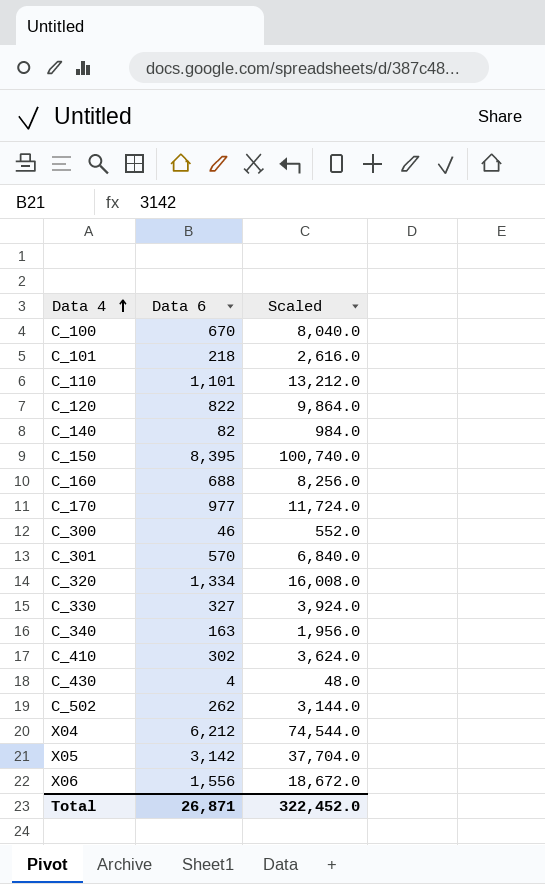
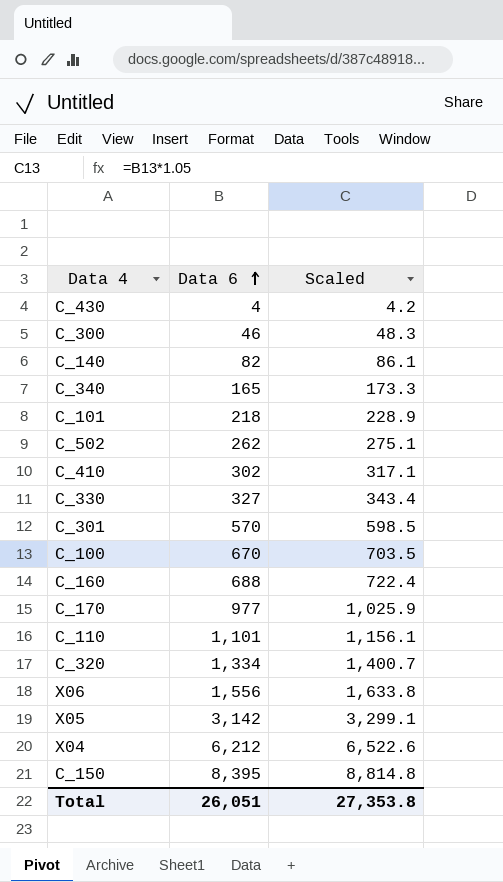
row order: Data 4 ascending -> Data 6 ascending
column Scaled | formula: [Data 6] * 12 -> [Data 6] * 1.05
row C_120: 822 | 9,864.0 -> none
C_340 | Data 6: 163 -> 165
Total | Data 6: 26,871 -> 26,051
Total | Scaled: 322,452.0 -> 27,353.8

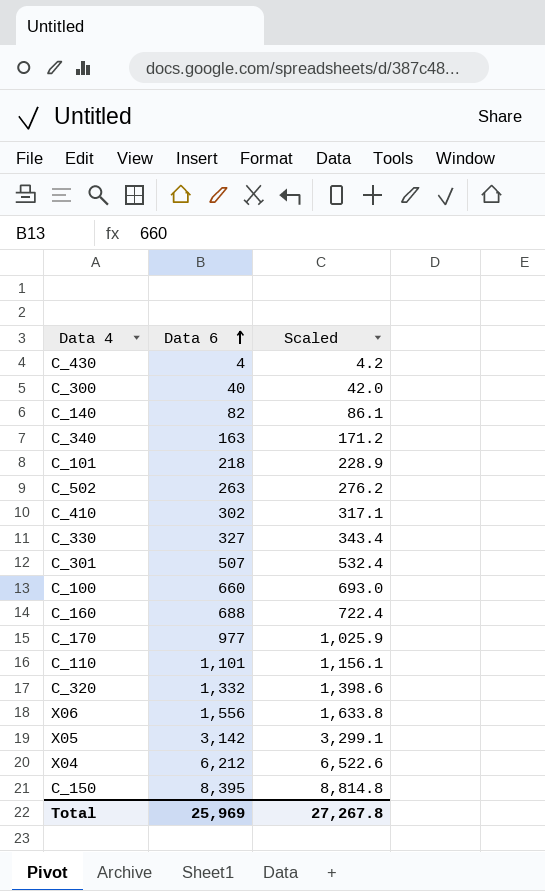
C_300 | Data 6: 46 -> 40
C_300 | Scaled: 48.3 -> 42.0
C_340 | Data 6: 165 -> 163
C_340 | Scaled: 173.3 -> 171.2
C_502 | Data 6: 262 -> 263
C_502 | Scaled: 275.1 -> 276.2
C_301 | Data 6: 570 -> 507
C_301 | Scaled: 598.5 -> 532.4
C_100 | Data 6: 670 -> 660
C_100 | Scaled: 703.5 -> 693.0
C_320 | Data 6: 1,334 -> 1,332
C_320 | Scaled: 1,400.7 -> 1,398.6
Total | Data 6: 26,051 -> 25,969
Total | Scaled: 27,353.8 -> 27,267.8

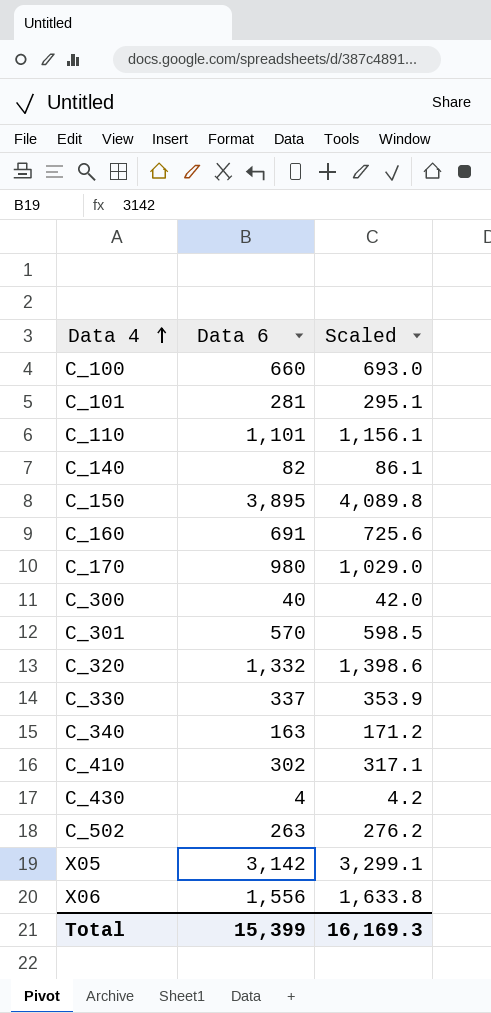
row order: Data 6 ascending -> Data 4 ascending
row X04: 6,212 | 6,522.6 -> none
C_101 | Data 6: 218 -> 281
C_101 | Scaled: 228.9 -> 295.1
C_150 | Data 6: 8,395 -> 3,895
C_150 | Scaled: 8,814.8 -> 4,089.8
C_160 | Data 6: 688 -> 691
C_160 | Scaled: 722.4 -> 725.6
C_170 | Data 6: 977 -> 980
C_170 | Scaled: 1,025.9 -> 1,029.0
C_301 | Data 6: 507 -> 570
C_301 | Scaled: 532.4 -> 598.5
C_330 | Data 6: 327 -> 337
C_330 | Scaled: 343.4 -> 353.9
Total | Data 6: 25,969 -> 15,399
Total | Scaled: 27,267.8 -> 16,169.3

